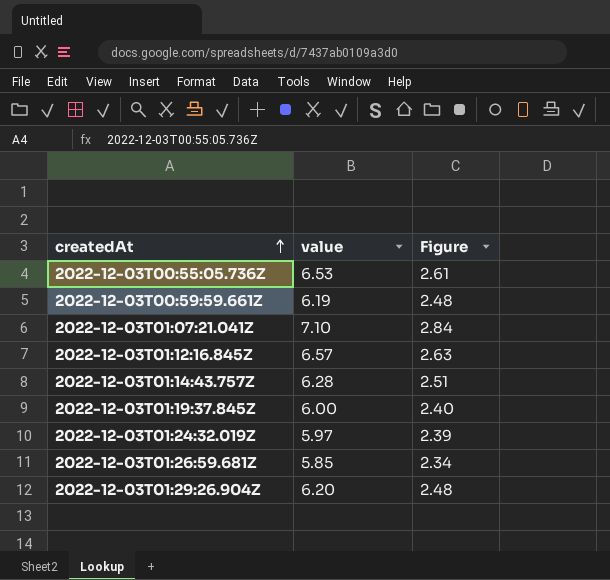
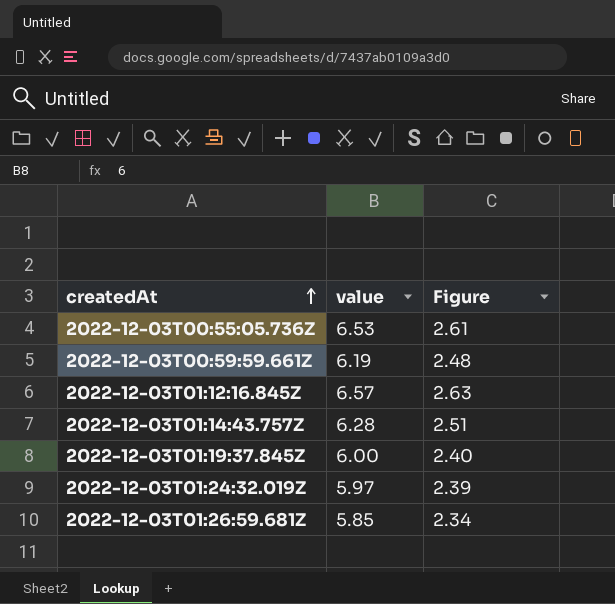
row 2022-12-03T01:07:21.041Z: 7.10 | 2.84 -> none
row 2022-12-03T01:29:26.904Z: 6.20 | 2.48 -> none

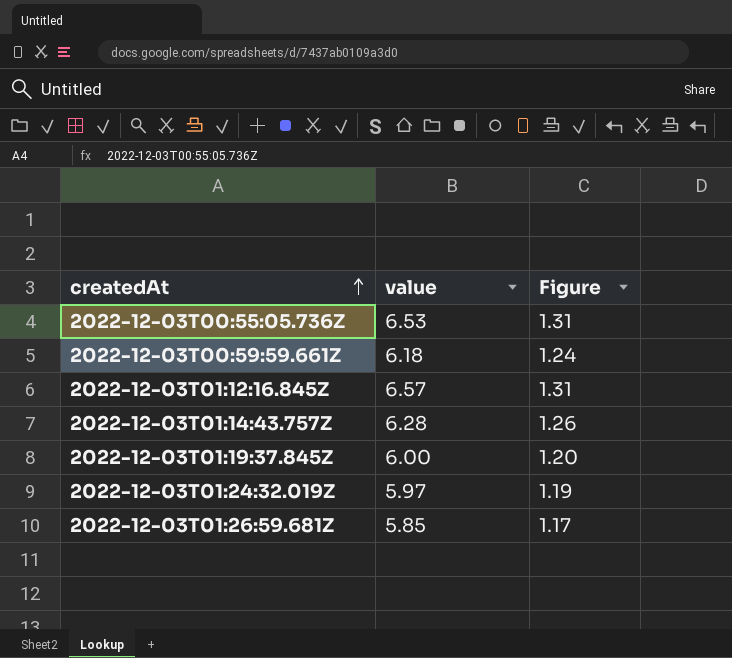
column Figure | formula: [value] * 0.4 -> [value] * 0.2
2022-12-03T00:59:59.661Z | value: 6.19 -> 6.18

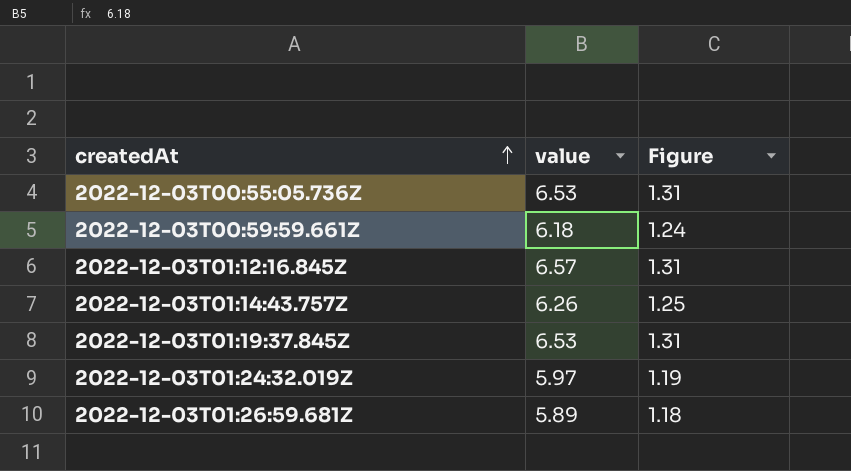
2022-12-03T01:14:43.757Z | value: 6.28 -> 6.26
2022-12-03T01:14:43.757Z | Figure: 1.26 -> 1.25
2022-12-03T01:19:37.845Z | value: 6.00 -> 6.53
2022-12-03T01:19:37.845Z | Figure: 1.20 -> 1.31
2022-12-03T01:26:59.681Z | value: 5.85 -> 5.89
2022-12-03T01:26:59.681Z | Figure: 1.17 -> 1.18

